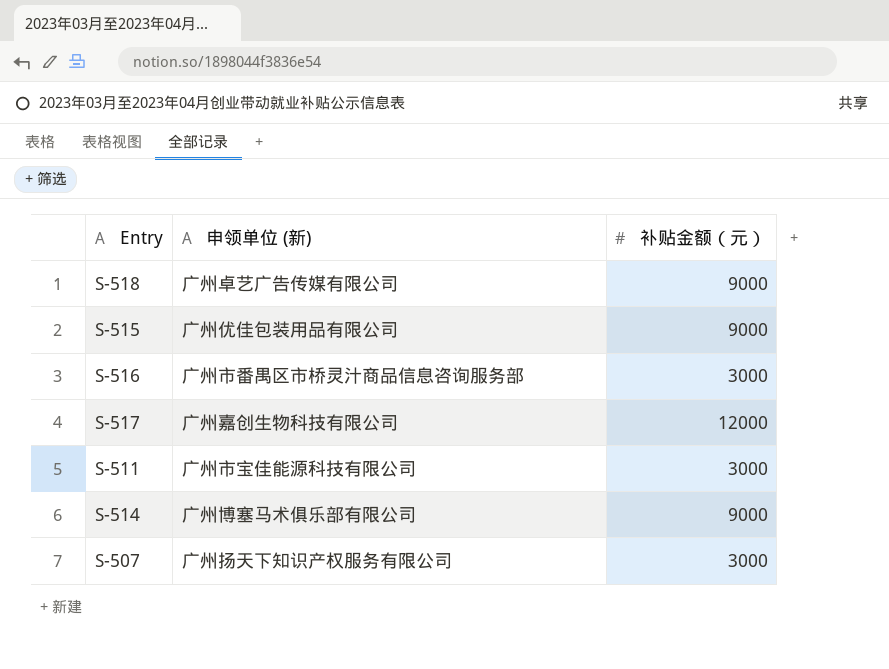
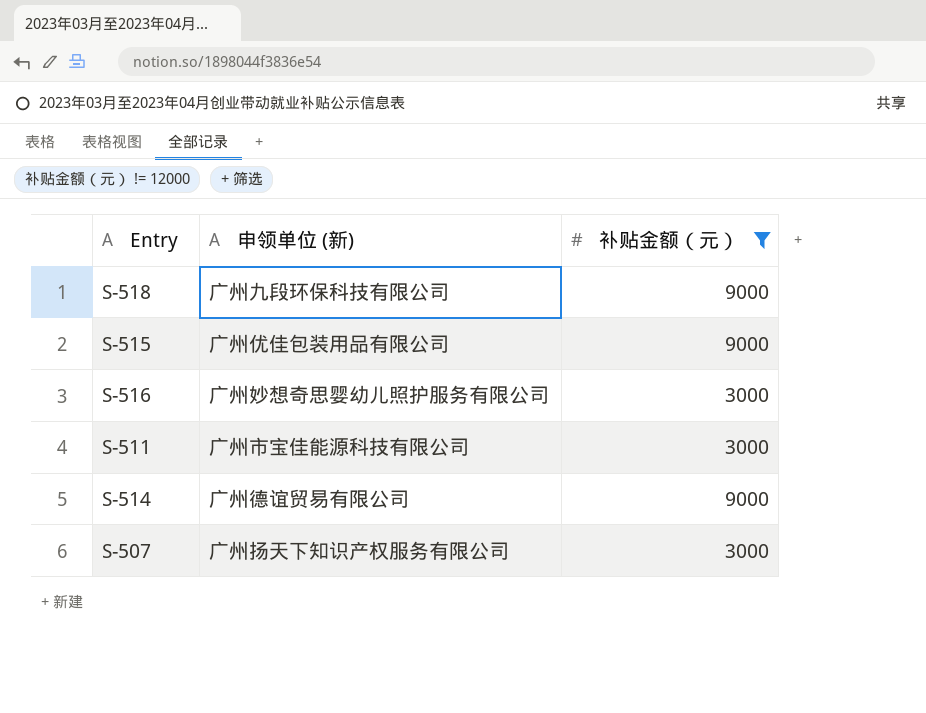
filter: none -> 补贴金额（元） != 12000
S-518 | 申领单位 (新): 广州卓艺广告传媒有限公司 -> 广州九段环保科技有限公司
S-516 | 申领单位 (新): 广州市番禺区市桥灵汁商品信息咨询服务部 -> 广州妙想奇思婴幼儿照护服务有限公司
S-514 | 申领单位 (新): 广州博塞马术俱乐部有限公司 -> 广州德谊贸易有限公司

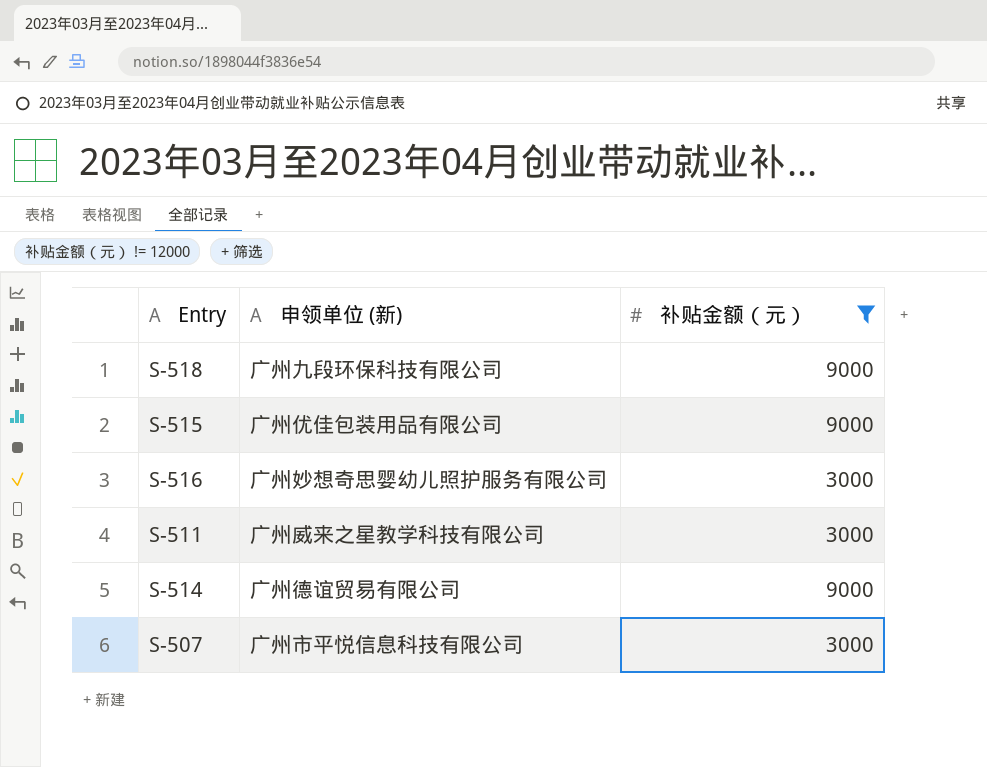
S-511 | 申领单位 (新): 广州市宝佳能源科技有限公司 -> 广州威来之星教学科技有限公司
S-507 | 申领单位 (新): 广州扬天下知识产权服务有限公司 -> 广州市平悦信息科技有限公司

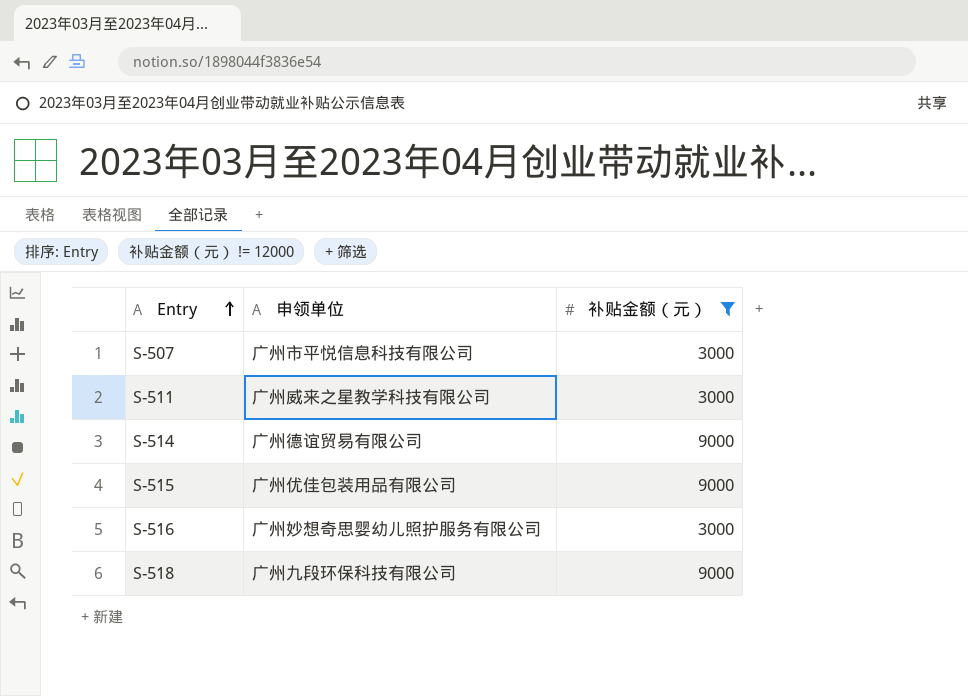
row order: none -> Entry ascending
column name: 申领单位 (新) -> 申领单位

